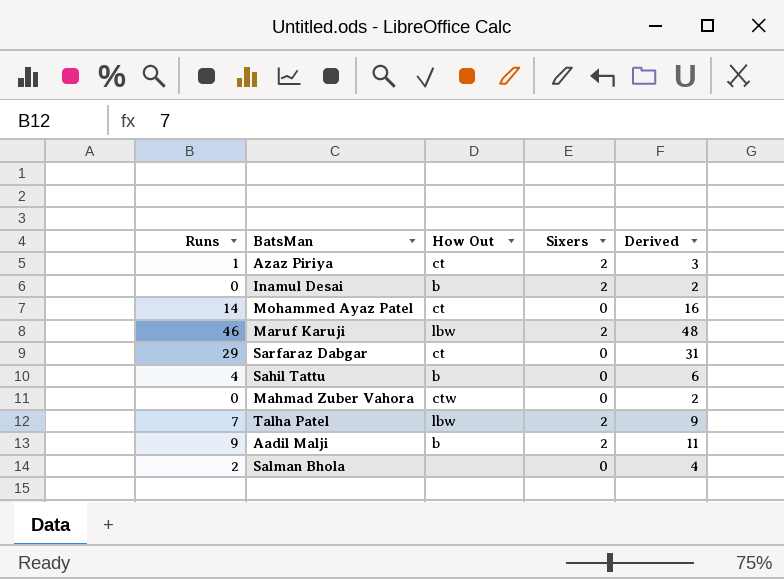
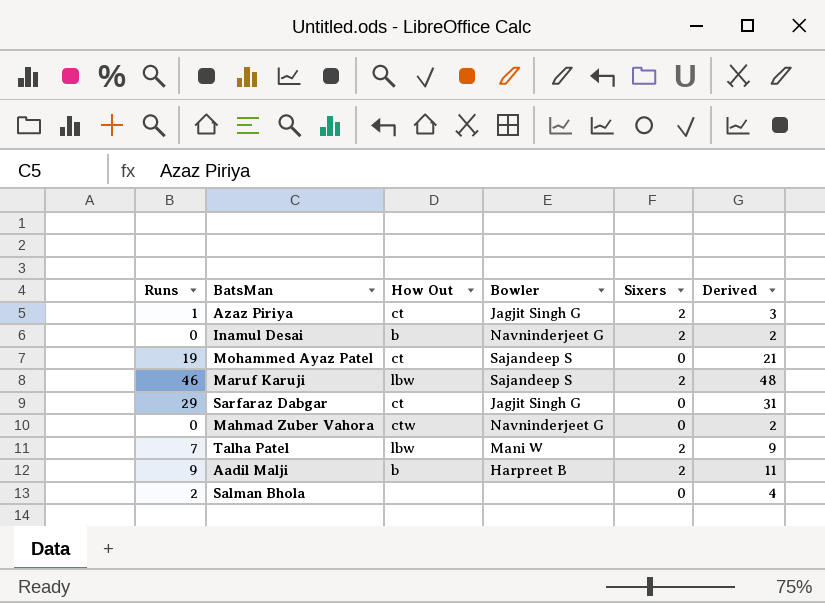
column Bowler | position: none -> 4
row Sahil Tattu: 4 | b | 0 | 6 -> none
Mohammed Ayaz Patel | Runs: 14 -> 19
Mohammed Ayaz Patel | Derived: 16 -> 21

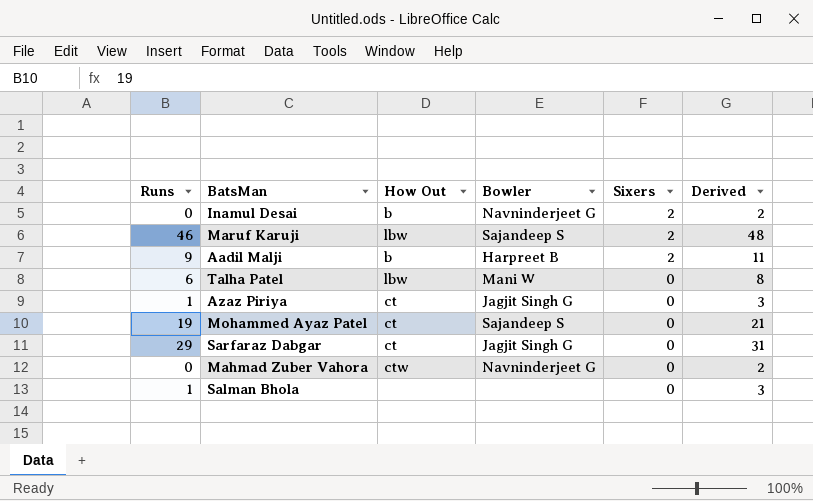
row order: none -> Sixers descending
Talha Patel | Runs: 7 -> 6
Talha Patel | Sixers: 2 -> 0
Talha Patel | Derived: 9 -> 8
Azaz Piriya | Sixers: 2 -> 0
Salman Bhola | Runs: 2 -> 1
Salman Bhola | Derived: 4 -> 3

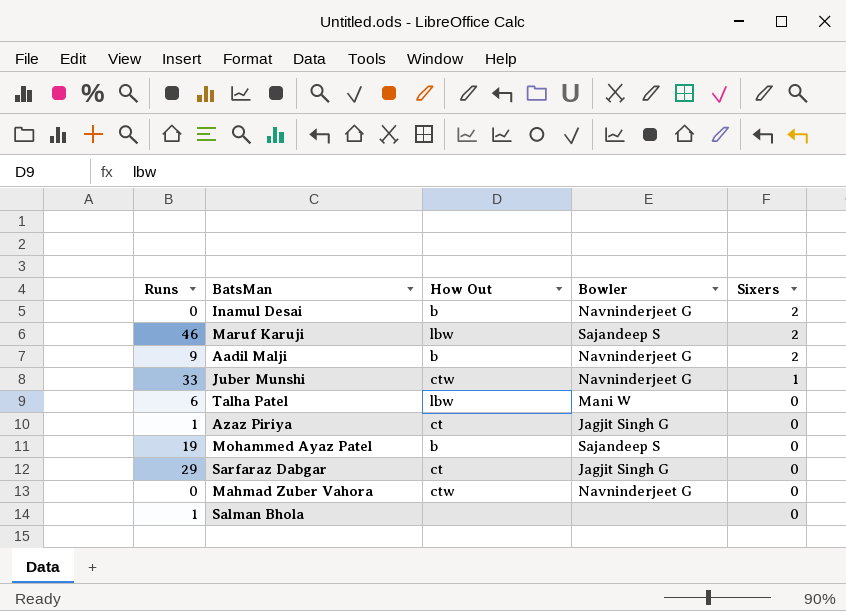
column Derived | formula: [Runs] + 2 -> none
Aadil Malji | Bowler: Harpreet B -> Navninderjeet G
row Juber Munshi: none -> 33 | ctw | Navninderjeet G | 1
Mohammed Ayaz Patel | How Out: ct -> b

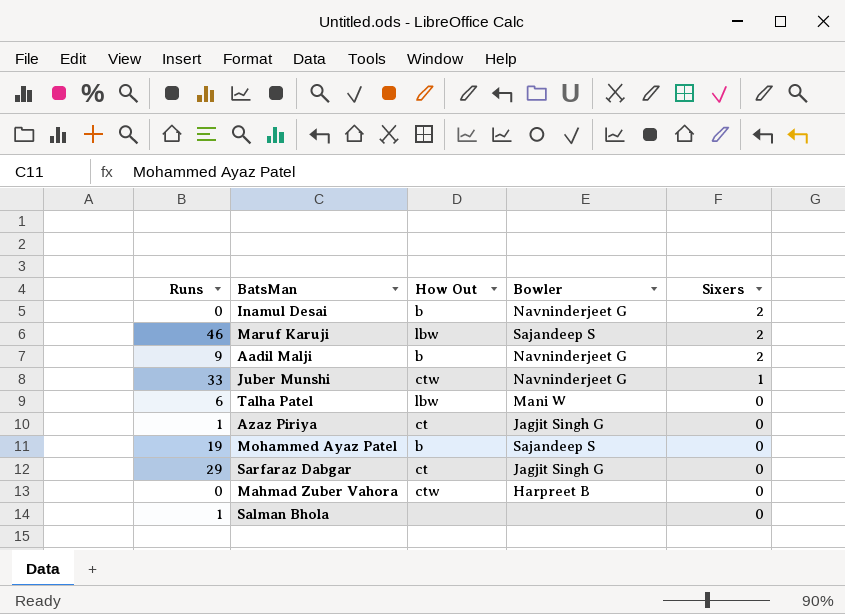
Mahmad Zuber Vahora | Bowler: Navninderjeet G -> Harpreet B

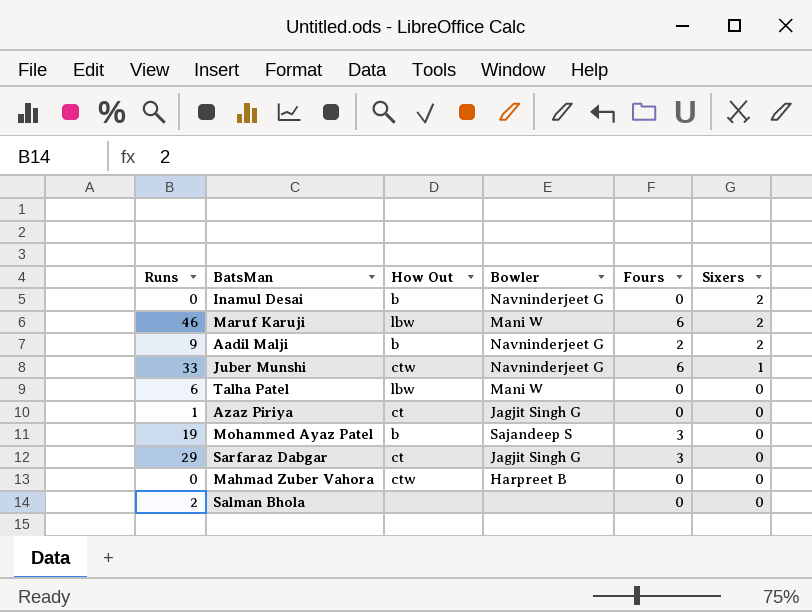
column Fours | position: none -> 5
Maruf Karuji | Bowler: Sajandeep S -> Mani W
Salman Bhola | Runs: 1 -> 2

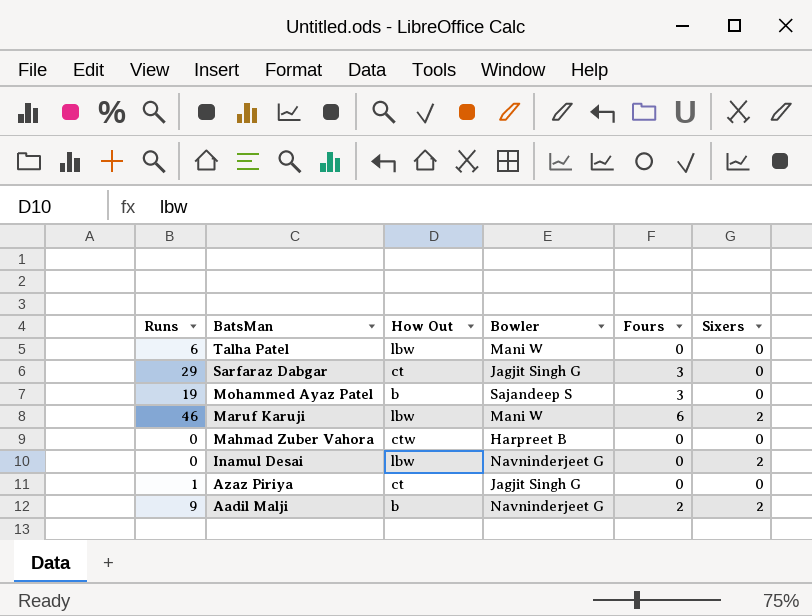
row order: Sixers descending -> BatsMan descending
row Juber Munshi: 33 | ctw | Navninderjeet G | 6 | 1 -> none
row Salman Bhola: 2 | none | none | 0 | 0 -> none
Inamul Desai | How Out: b -> lbw

